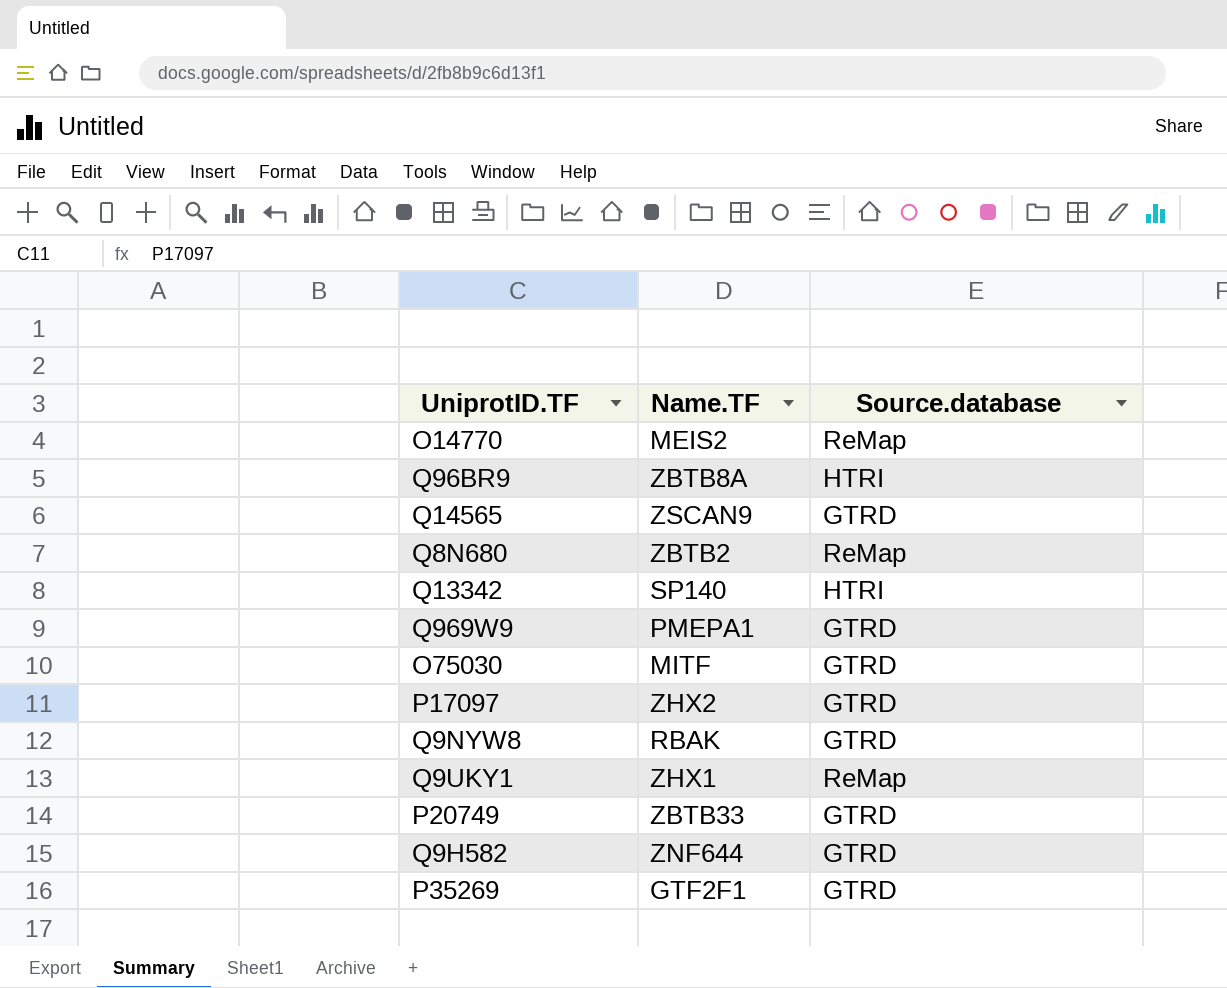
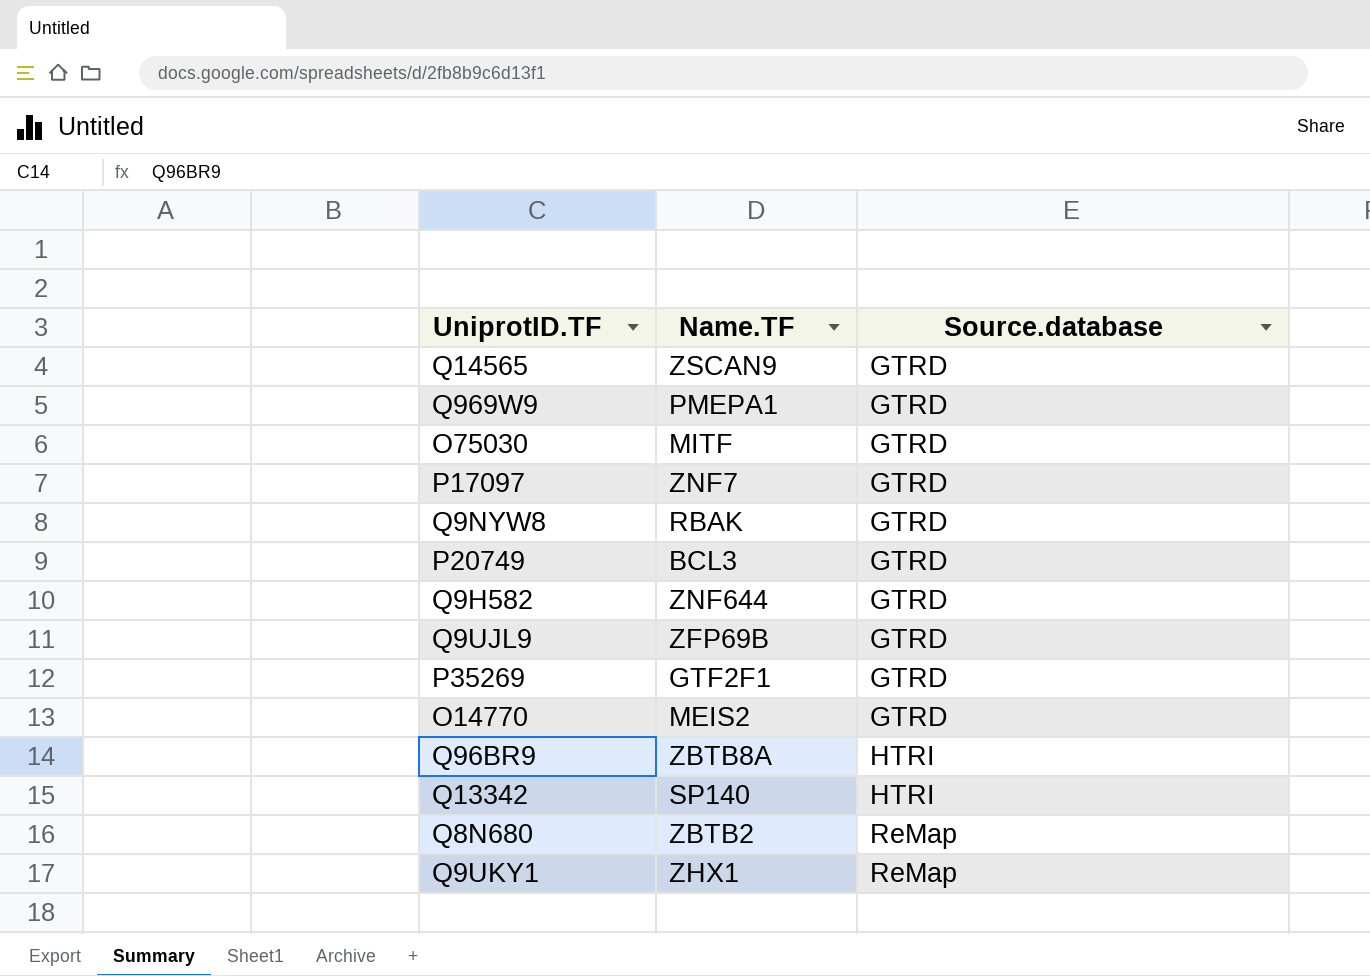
row order: none -> Source.database ascending
P17097 | Name.TF: ZHX2 -> ZNF7
P20749 | Name.TF: ZBTB33 -> BCL3
row Q9UJL9: none -> ZFP69B | GTRD
O14770 | Source.database: ReMap -> GTRD

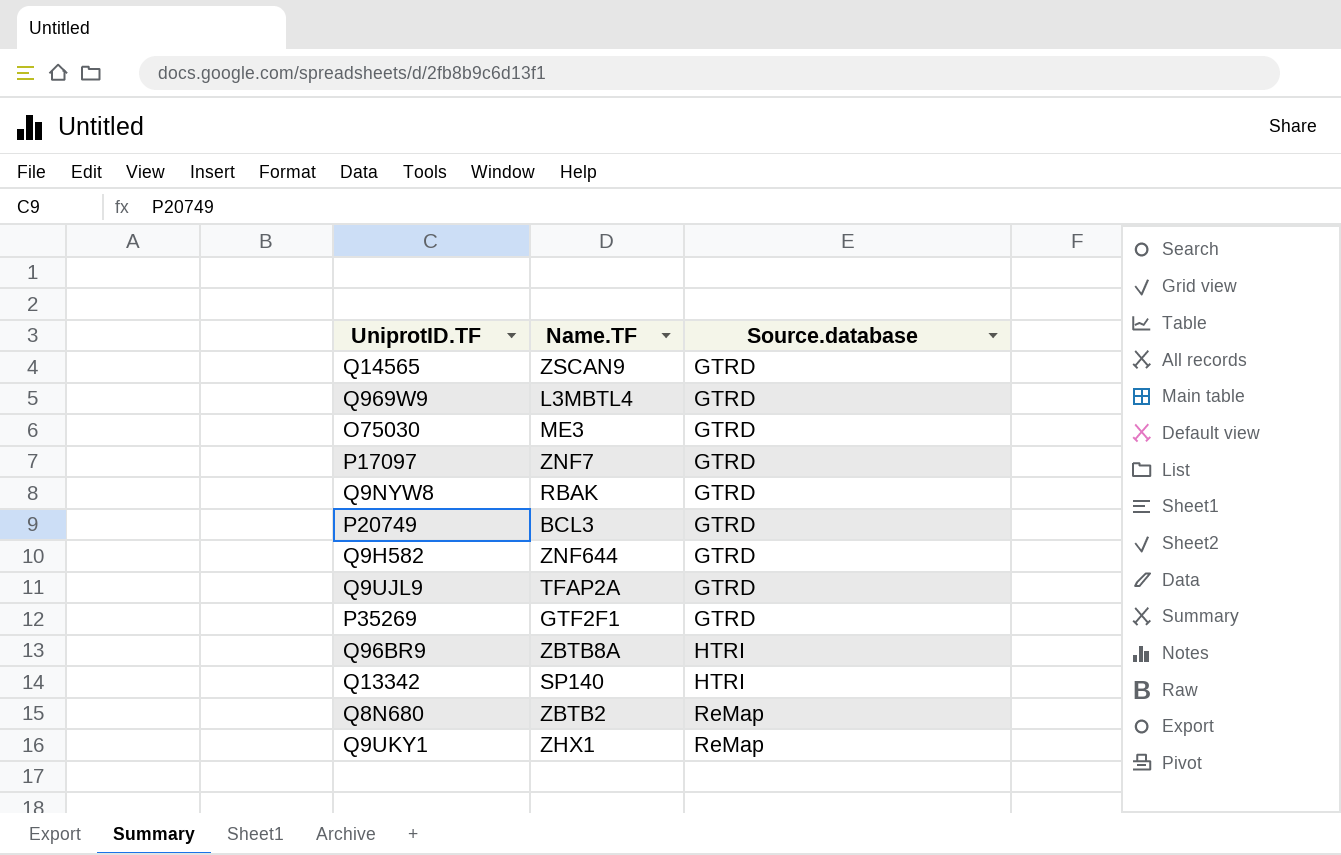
row O14770: MEIS2 | GTRD -> none
Q969W9 | Name.TF: PMEPA1 -> L3MBTL4
O75030 | Name.TF: MITF -> ME3
Q9UJL9 | Name.TF: ZFP69B -> TFAP2A

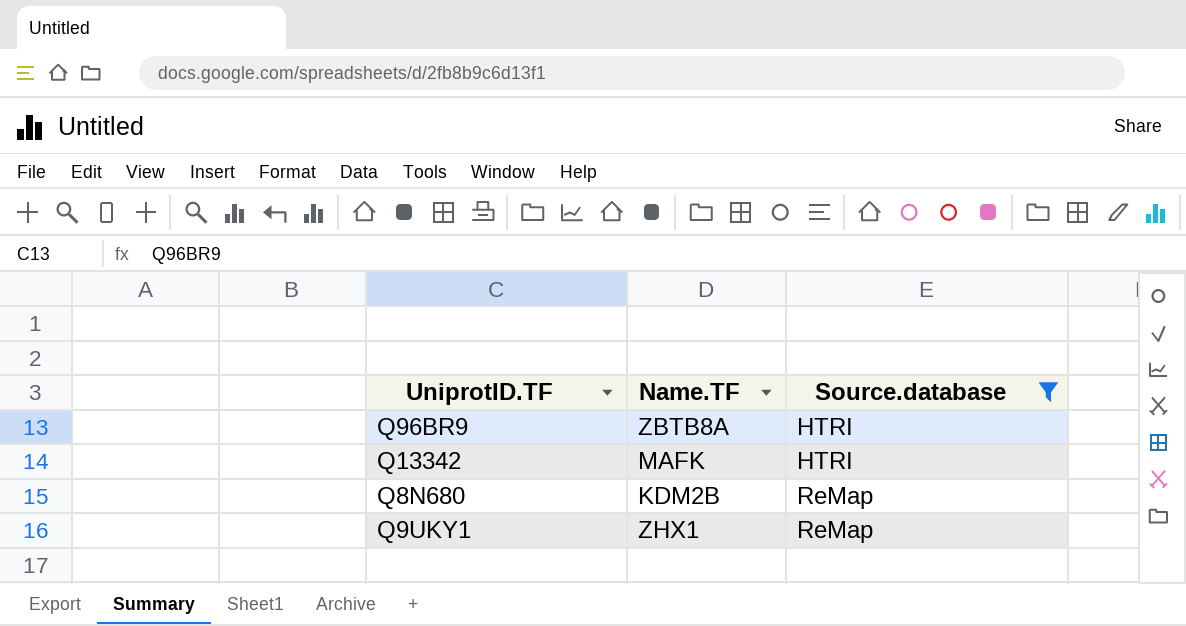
filter: none -> Source.database != GTRD
Q13342 | Name.TF: SP140 -> MAFK
Q8N680 | Name.TF: ZBTB2 -> KDM2B

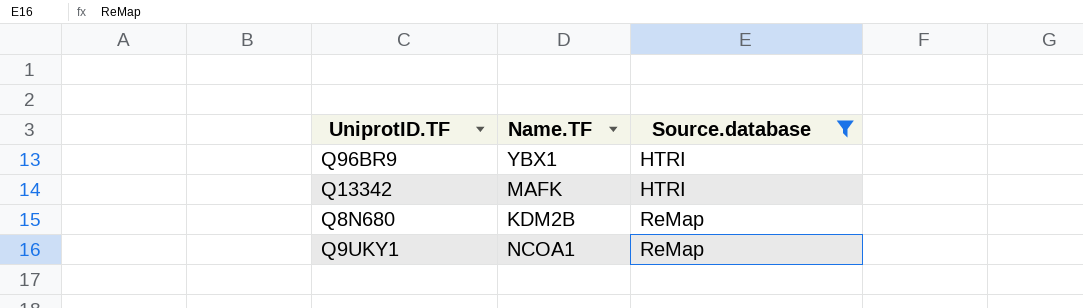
Q96BR9 | Name.TF: ZBTB8A -> YBX1
Q9UKY1 | Name.TF: ZHX1 -> NCOA1

